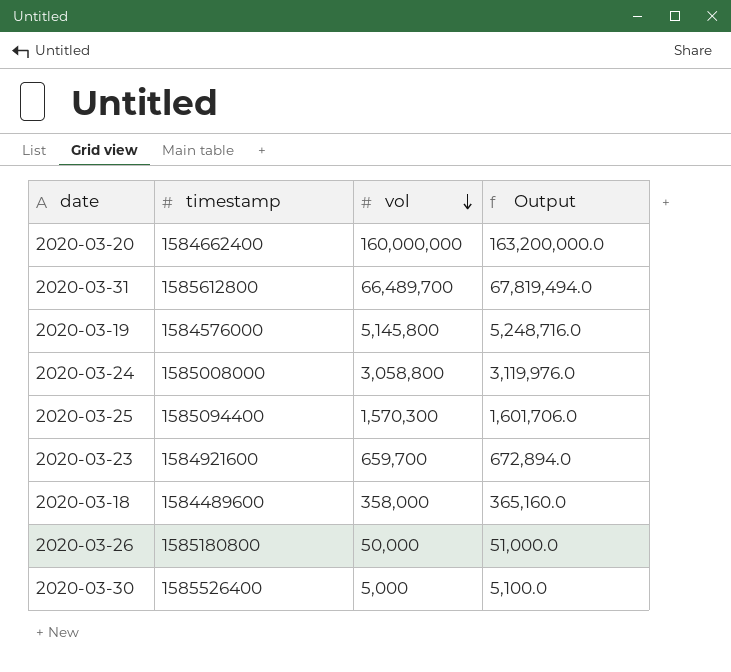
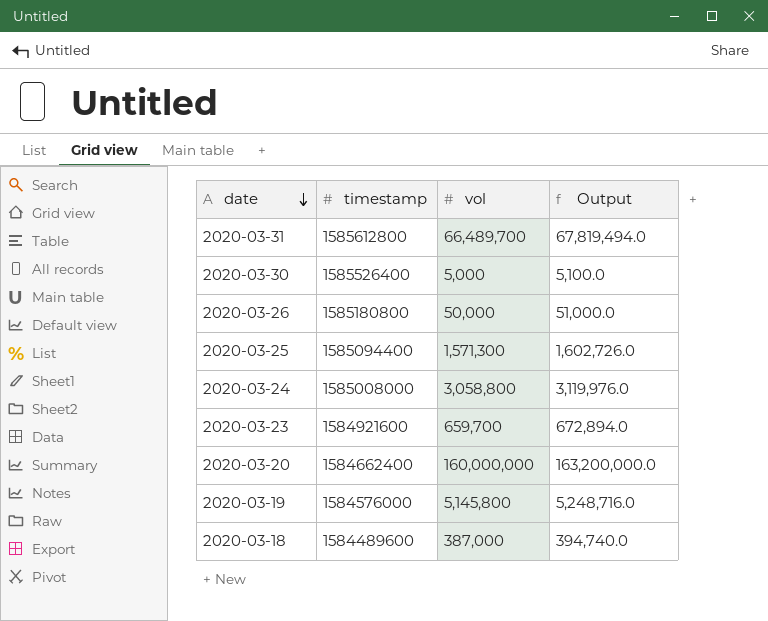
row order: vol descending -> date descending
2020-03-25 | vol: 1,570,300 -> 1,571,300
2020-03-25 | Output: 1,601,706.0 -> 1,602,726.0
2020-03-18 | vol: 358,000 -> 387,000
2020-03-18 | Output: 365,160.0 -> 394,740.0

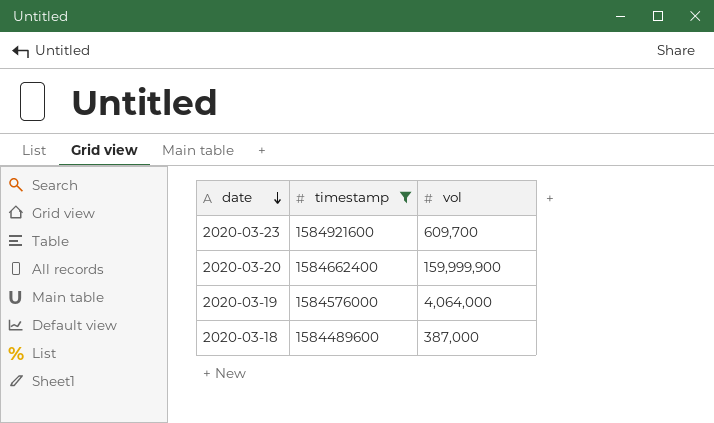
filter: none -> timestamp <= 1584921600
column Output | formula: [vol] * 1.02 -> none
2020-03-23 | vol: 659,700 -> 609,700
2020-03-20 | vol: 160,000,000 -> 159,999,900
2020-03-19 | vol: 5,145,800 -> 4,064,000

